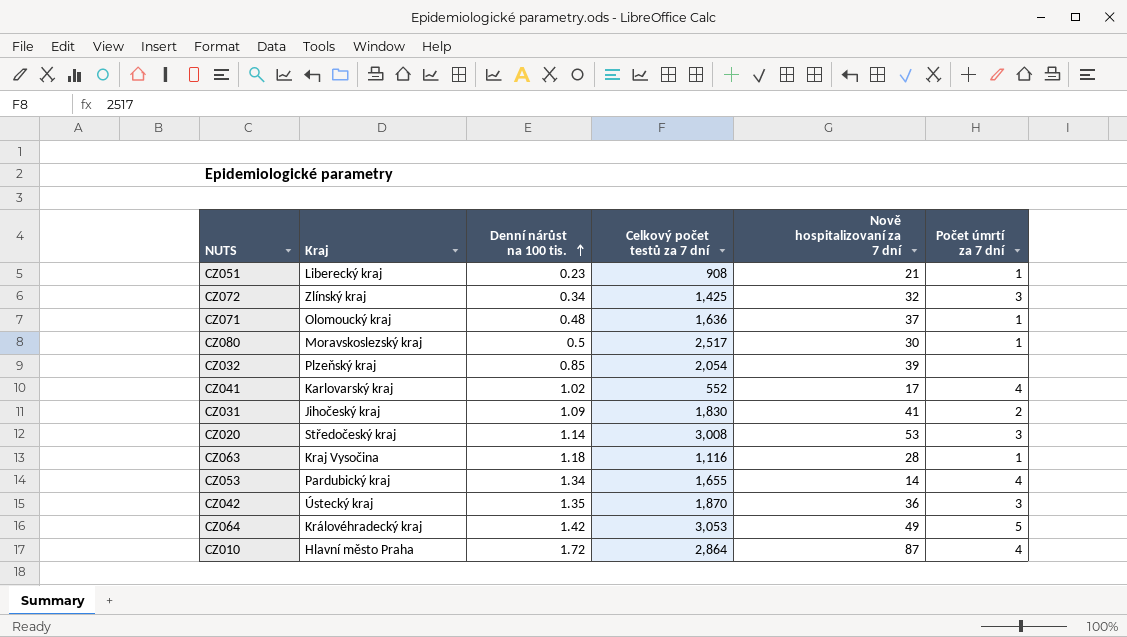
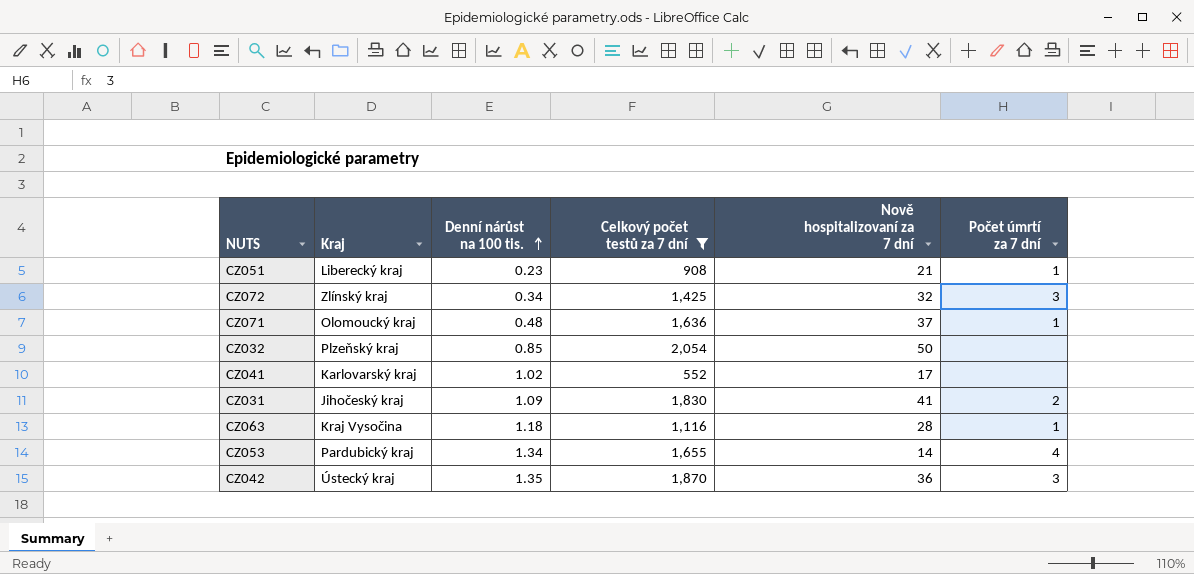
filter: none -> Celkový počet testů za 7 dní <= 2,054
CZ032 | Nově hospitalizovaní za 7 dní: 39 -> 50
CZ041 | Počet úmrtí za 7 dní: 4 -> none

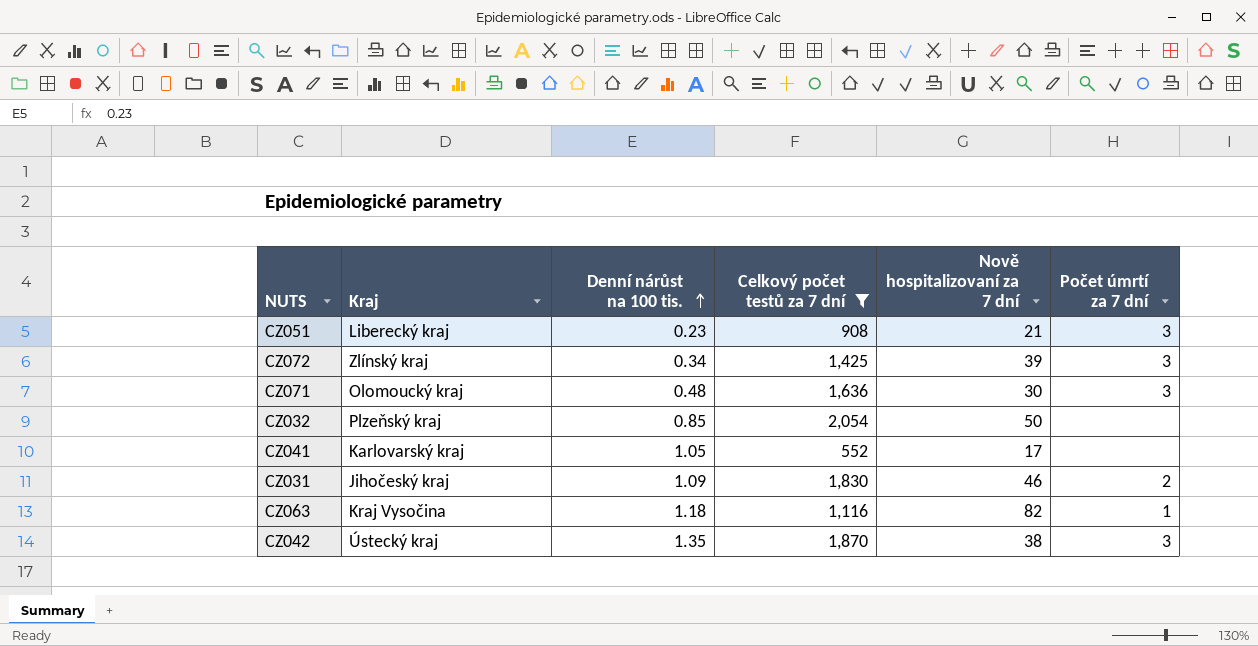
row CZ053: Pardubický kraj | 1.34 | 1,655 | 14 | 4 -> none
CZ051 | Počet úmrtí za 7 dní: 1 -> 3
CZ072 | Nově hospitalizovaní za 7 dní: 32 -> 39
CZ071 | Nově hospitalizovaní za 7 dní: 37 -> 30
CZ071 | Počet úmrtí za 7 dní: 1 -> 3
CZ041 | Denní nárůst na 100 tis.: 1.02 -> 1.05
CZ031 | Nově hospitalizovaní za 7 dní: 41 -> 46
CZ063 | Nově hospitalizovaní za 7 dní: 28 -> 82
CZ042 | Nově hospitalizovaní za 7 dní: 36 -> 38

